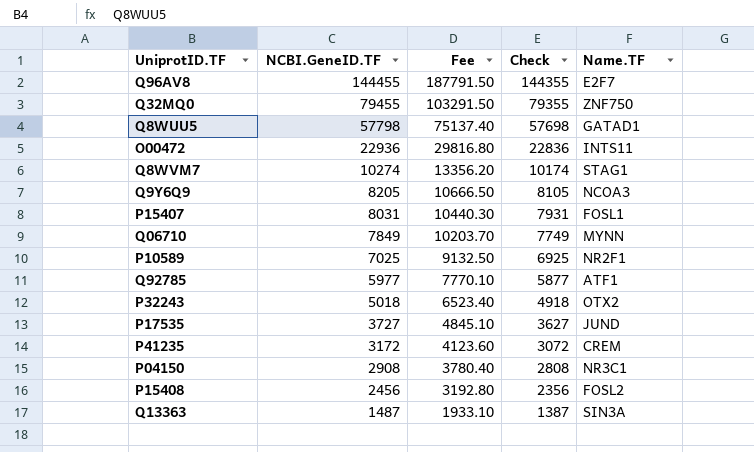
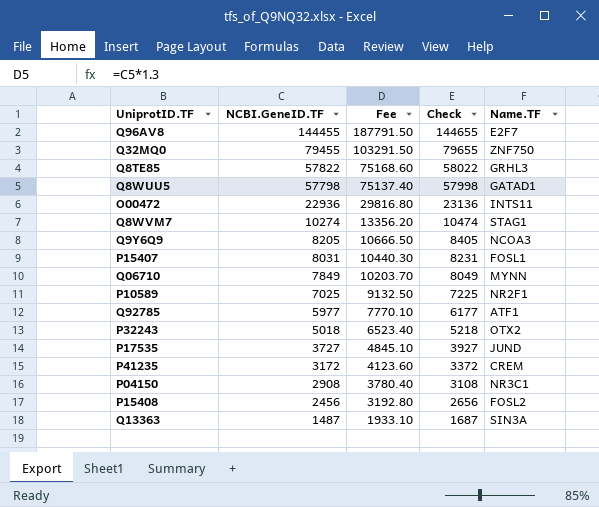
column Check | formula: [NCBI.GeneID.TF] - 100 -> [NCBI.GeneID.TF] + 200
row Q8TE85: none -> 57822 | 75168.60 | 58022 | GRHL3

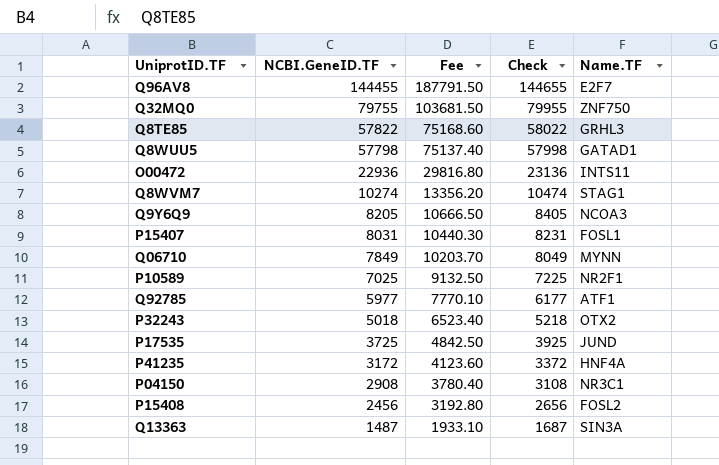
Q32MQ0 | NCBI.GeneID.TF: 79455 -> 79755
Q32MQ0 | Fee: 103291.50 -> 103681.50
Q32MQ0 | Check: 79655 -> 79955
P17535 | NCBI.GeneID.TF: 3727 -> 3725
P17535 | Fee: 4845.10 -> 4842.50
P17535 | Check: 3927 -> 3925
P41235 | Name.TF: CREM -> HNF4A

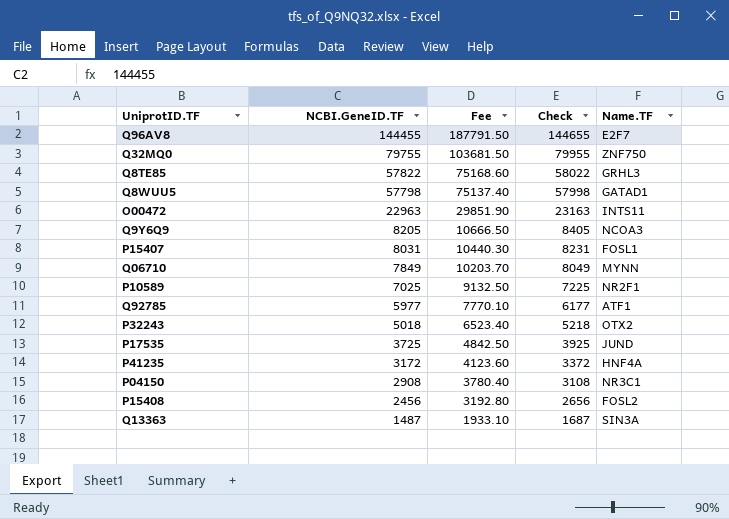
row Q8WVM7: 10274 | 13356.20 | 10474 | STAG1 -> none
O00472 | NCBI.GeneID.TF: 22936 -> 22963
O00472 | Fee: 29816.80 -> 29851.90
O00472 | Check: 23136 -> 23163

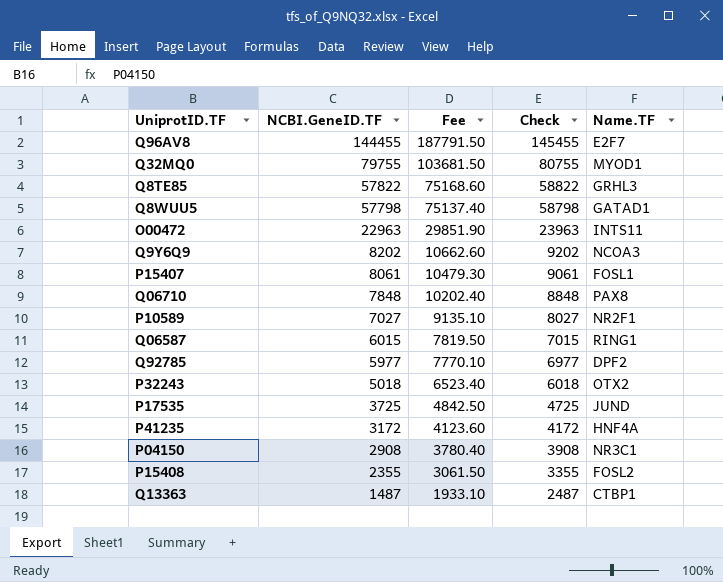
column Check | formula: [NCBI.GeneID.TF] + 200 -> [NCBI.GeneID.TF] + 1000
Q32MQ0 | Name.TF: ZNF750 -> MYOD1
Q9Y6Q9 | NCBI.GeneID.TF: 8205 -> 8202
Q9Y6Q9 | Fee: 10666.50 -> 10662.60
P15407 | NCBI.GeneID.TF: 8031 -> 8061
P15407 | Fee: 10440.30 -> 10479.30
Q06710 | NCBI.GeneID.TF: 7849 -> 7848
Q06710 | Fee: 10203.70 -> 10202.40
Q06710 | Name.TF: MYNN -> PAX8
P10589 | NCBI.GeneID.TF: 7025 -> 7027
P10589 | Fee: 9132.50 -> 9135.10
row Q06587: none -> 6015 | 7819.50 | 7015 | RING1
Q92785 | Name.TF: ATF1 -> DPF2
P15408 | NCBI.GeneID.TF: 2456 -> 2355
P15408 | Fee: 3192.80 -> 3061.50
Q13363 | Name.TF: SIN3A -> CTBP1

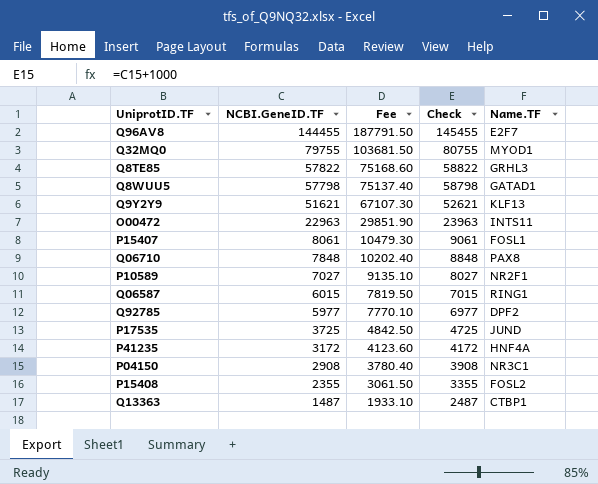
row Q9Y6Q9: 8202 | 10662.60 | 9202 | NCOA3 -> none
row P32243: 5018 | 6523.40 | 6018 | OTX2 -> none
row Q9Y2Y9: none -> 51621 | 67107.30 | 52621 | KLF13

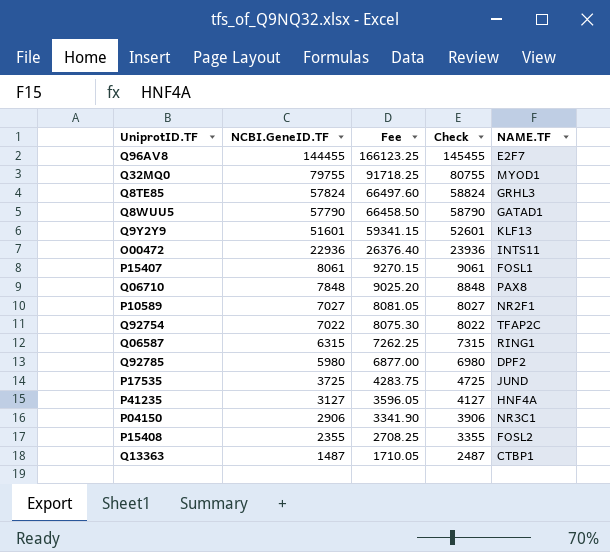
column Fee | formula: [NCBI.GeneID.TF] * 1.3 -> [NCBI.GeneID.TF] * 1.15
column name: Name.TF -> NAME.TF
Q8TE85 | NCBI.GeneID.TF: 57822 -> 57824
Q8TE85 | Check: 58822 -> 58824
Q8WUU5 | NCBI.GeneID.TF: 57798 -> 57790
Q8WUU5 | Check: 58798 -> 58790
Q9Y2Y9 | NCBI.GeneID.TF: 51621 -> 51601
Q9Y2Y9 | Check: 52621 -> 52601
O00472 | NCBI.GeneID.TF: 22963 -> 22936
O00472 | Check: 23963 -> 23936
row Q92754: none -> 7022 | 8075.30 | 8022 | TFAP2C
Q06587 | NCBI.GeneID.TF: 6015 -> 6315
Q06587 | Check: 7015 -> 7315
Q92785 | NCBI.GeneID.TF: 5977 -> 5980
Q92785 | Check: 6977 -> 6980
P41235 | NCBI.GeneID.TF: 3172 -> 3127
P41235 | Check: 4172 -> 4127
P04150 | NCBI.GeneID.TF: 2908 -> 2906
P04150 | Check: 3908 -> 3906

